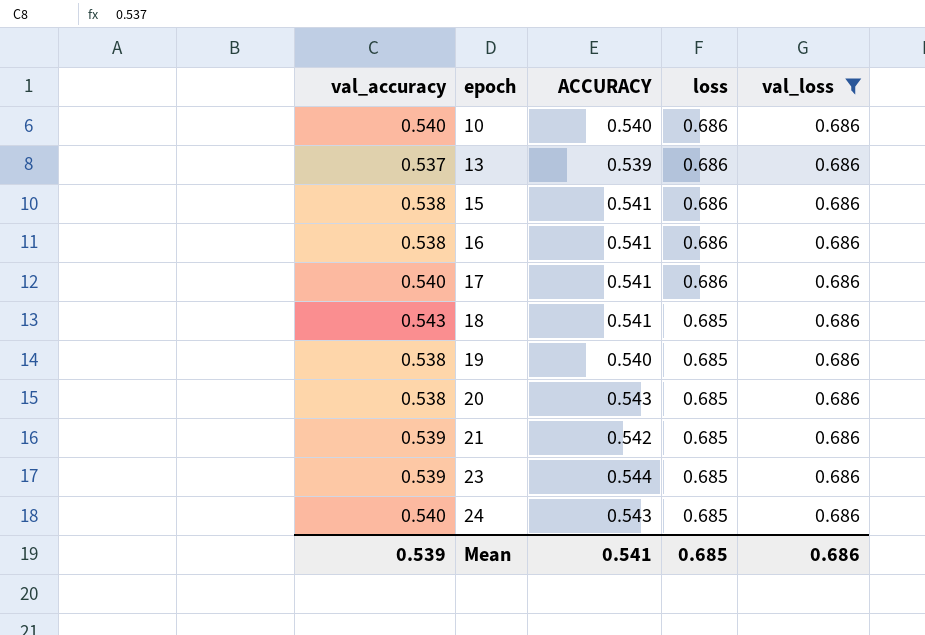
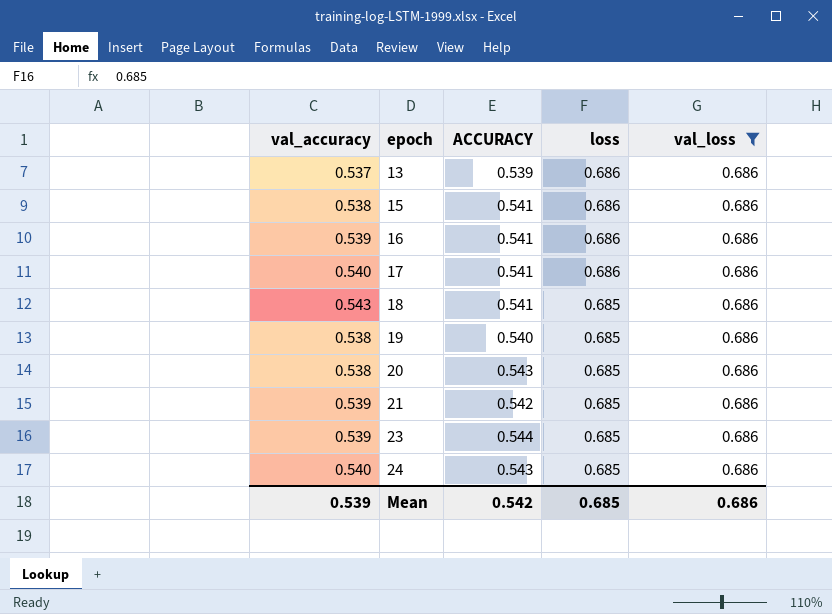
row 10: 0.540 | 0.540 | 0.686 | 0.686 -> none
16 | val_accuracy: 0.538 -> 0.539
Mean | ACCURACY: 0.541 -> 0.542

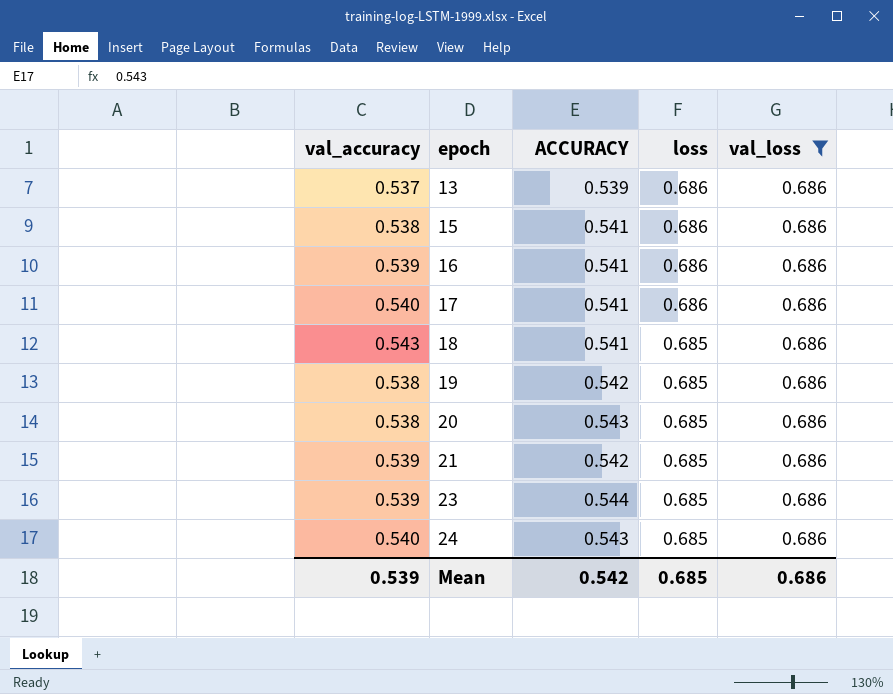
19 | ACCURACY: 0.540 -> 0.542

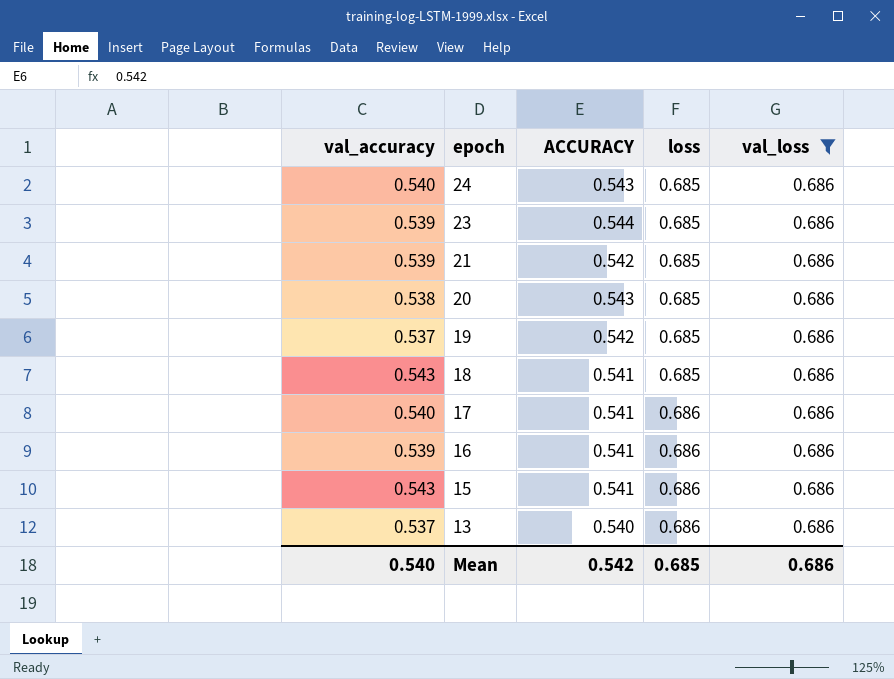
row order: epoch ascending -> epoch descending
19 | val_accuracy: 0.538 -> 0.537
15 | val_accuracy: 0.538 -> 0.543
13 | ACCURACY: 0.539 -> 0.540
Mean | val_accuracy: 0.539 -> 0.540

